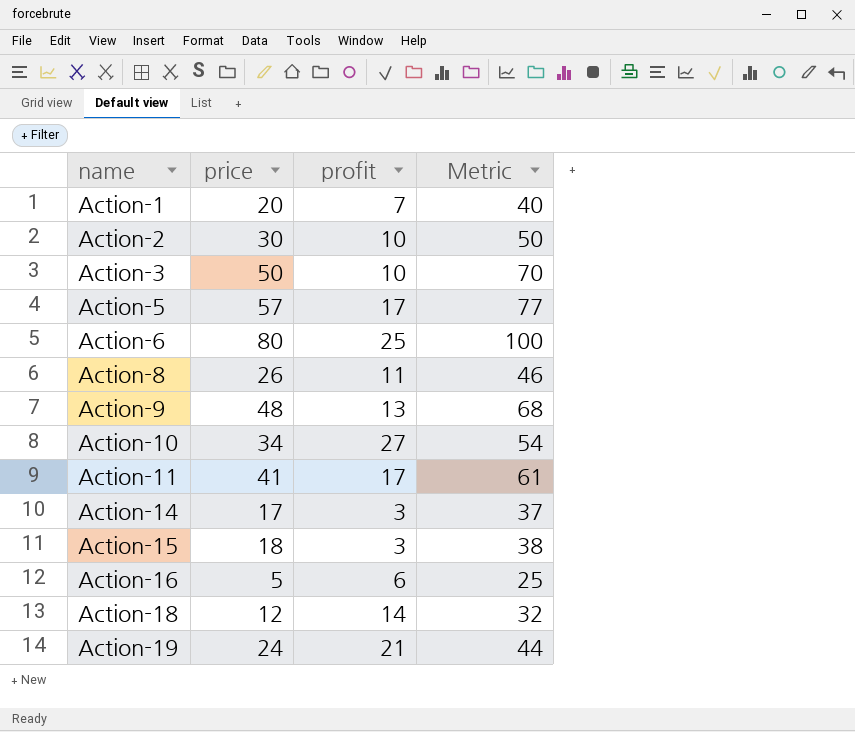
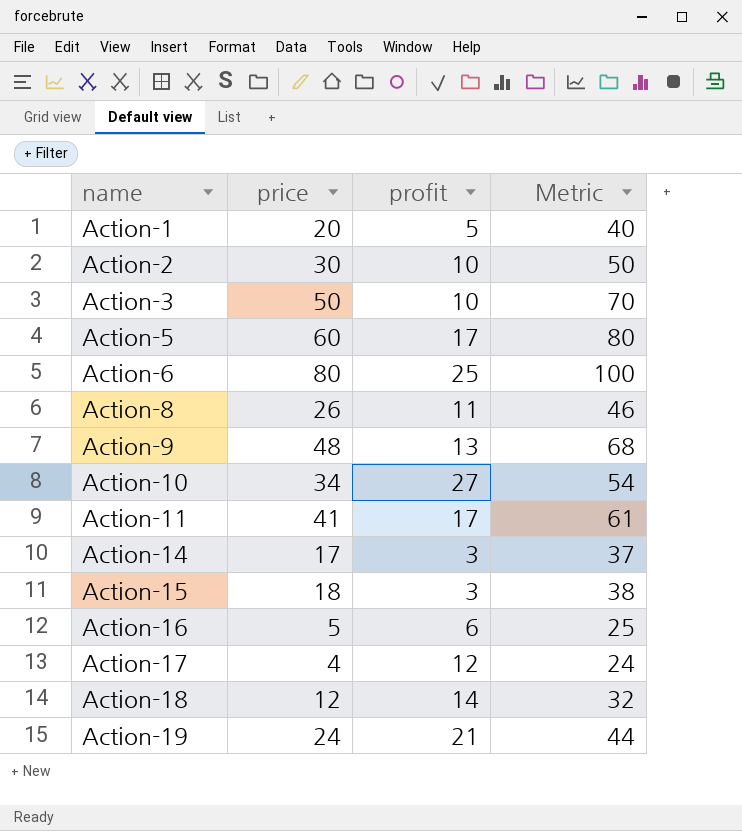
Action-1 | profit: 7 -> 5
Action-5 | price: 57 -> 60
Action-5 | Metric: 77 -> 80
row Action-17: none -> 4 | 12 | 24

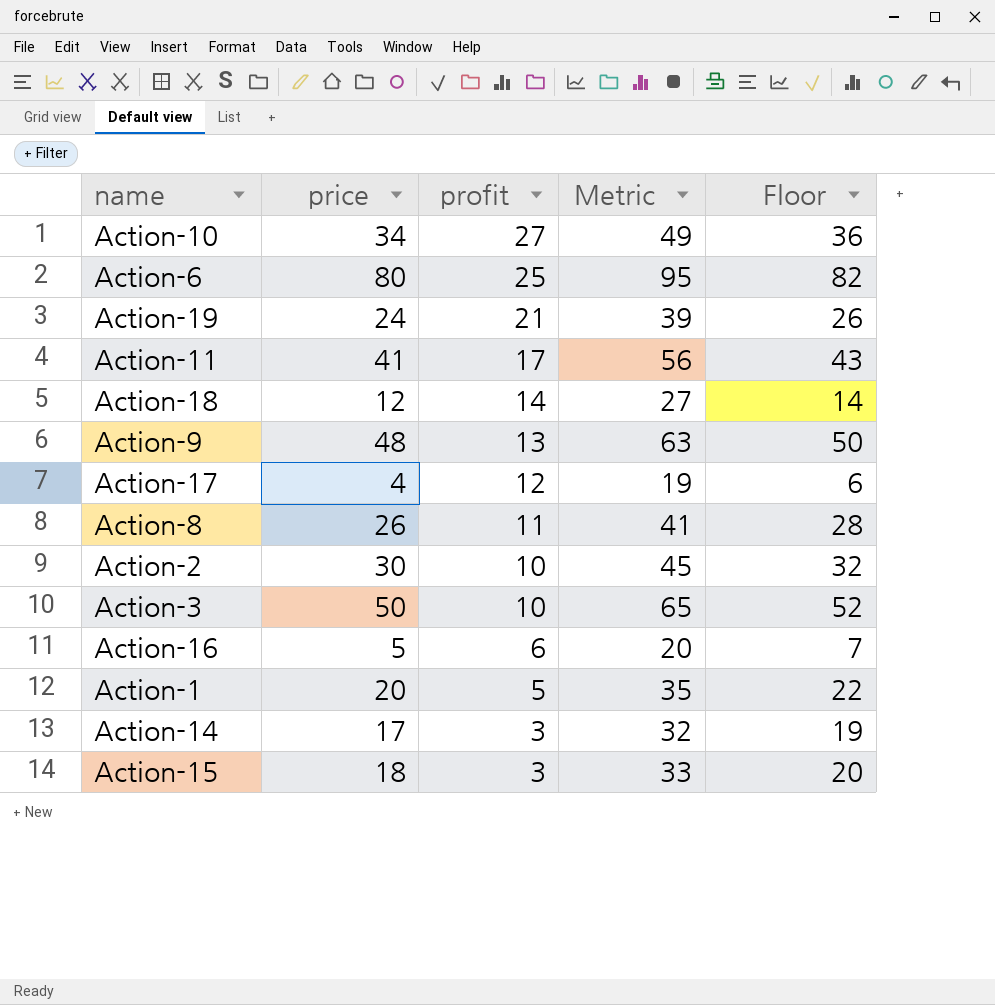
row order: name ascending -> profit descending
column Metric | formula: [price] + 20 -> [price] + 15
column Floor | formula: none -> [price] + 2
row Action-5: 60 | 17 | 80 -> none

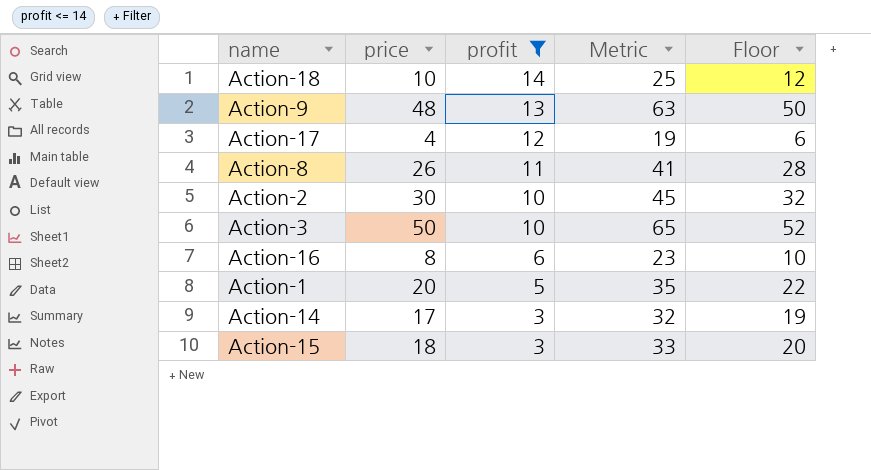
filter: none -> profit <= 14
Action-18 | price: 12 -> 10
Action-18 | Metric: 27 -> 25
Action-18 | Floor: 14 -> 12
Action-16 | price: 5 -> 8
Action-16 | Metric: 20 -> 23
Action-16 | Floor: 7 -> 10

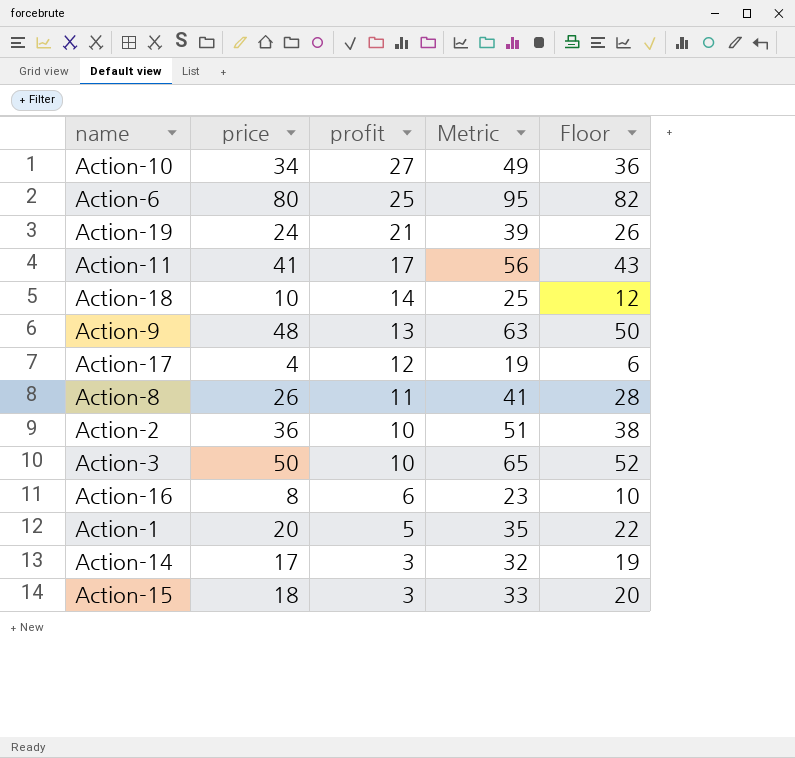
filter: profit <= 14 -> none
Action-2 | price: 30 -> 36
Action-2 | Metric: 45 -> 51
Action-2 | Floor: 32 -> 38

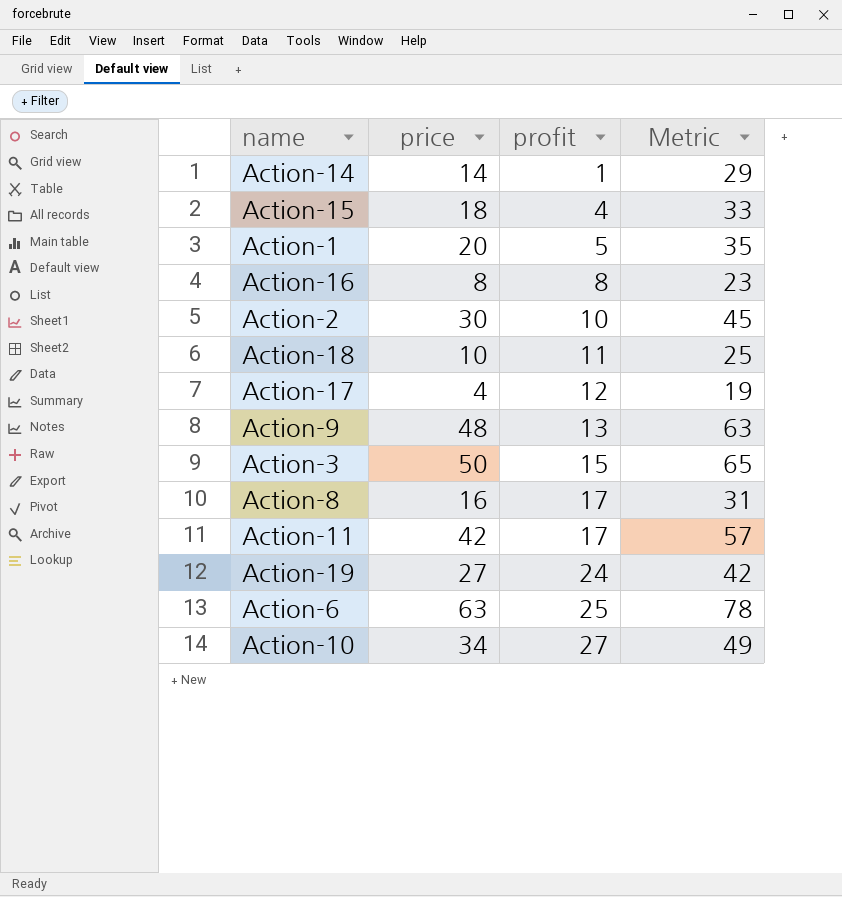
row order: profit descending -> profit ascending
column Floor | formula: [price] + 2 -> none
Action-14 | price: 17 -> 14
Action-14 | profit: 3 -> 1
Action-14 | Metric: 32 -> 29
Action-15 | profit: 3 -> 4
Action-16 | profit: 6 -> 8
Action-2 | price: 36 -> 30
Action-2 | Metric: 51 -> 45
Action-18 | profit: 14 -> 11
Action-3 | profit: 10 -> 15
Action-8 | price: 26 -> 16
Action-8 | profit: 11 -> 17
Action-8 | Metric: 41 -> 31
Action-11 | price: 41 -> 42
Action-11 | Metric: 56 -> 57
Action-19 | price: 24 -> 27
Action-19 | profit: 21 -> 24
Action-19 | Metric: 39 -> 42
Action-6 | price: 80 -> 63
Action-6 | Metric: 95 -> 78

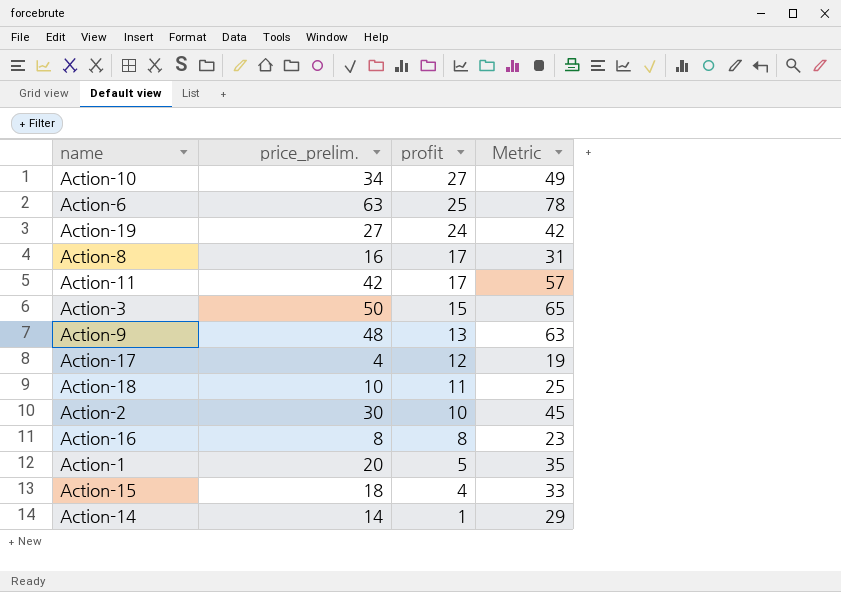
row order: profit ascending -> profit descending
column name: price -> price_prelim.

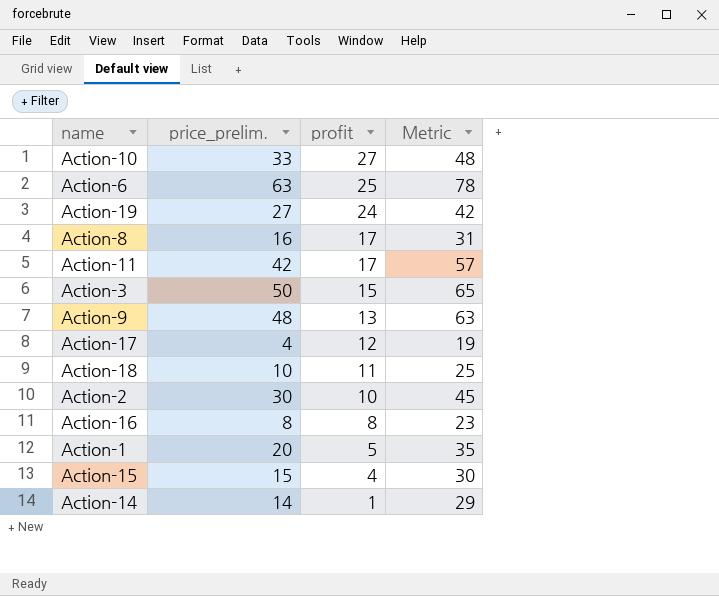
Action-10 | price_prelim.: 34 -> 33
Action-10 | Metric: 49 -> 48
Action-15 | price_prelim.: 18 -> 15
Action-15 | Metric: 33 -> 30

